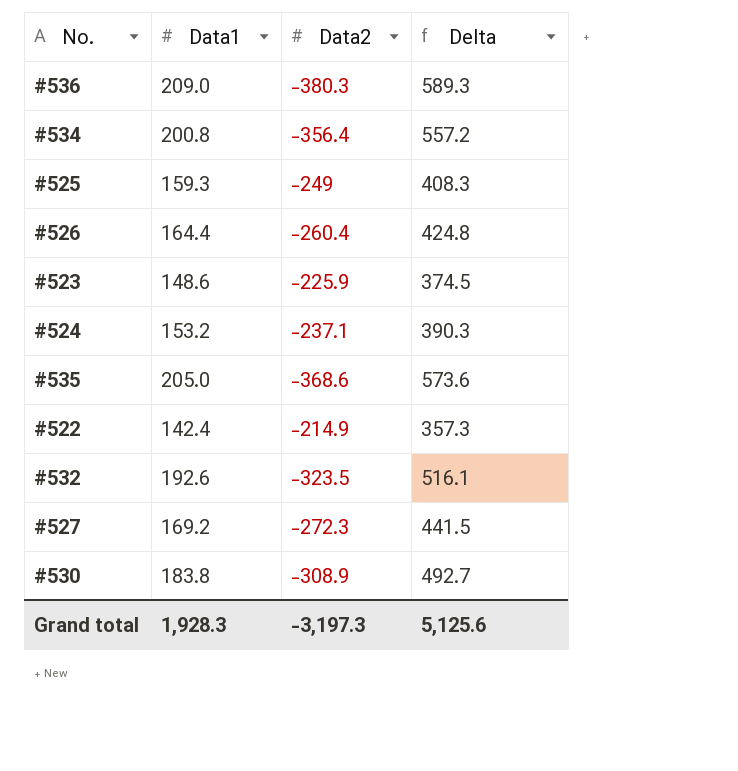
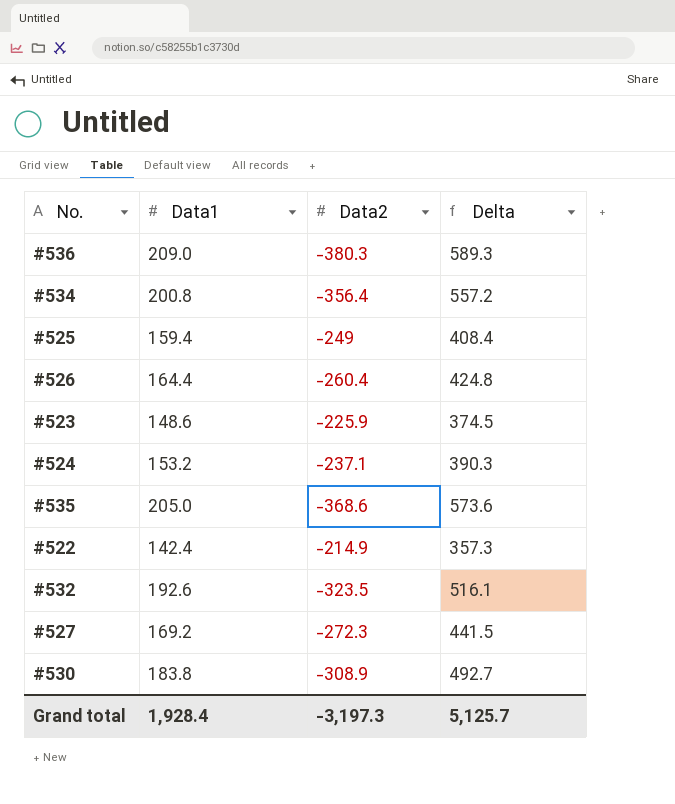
#525 | Data1: 159.3 -> 159.4
#525 | Delta: 408.3 -> 408.4
Grand total | Data1: 1,928.3 -> 1,928.4
Grand total | Delta: 5,125.6 -> 5,125.7

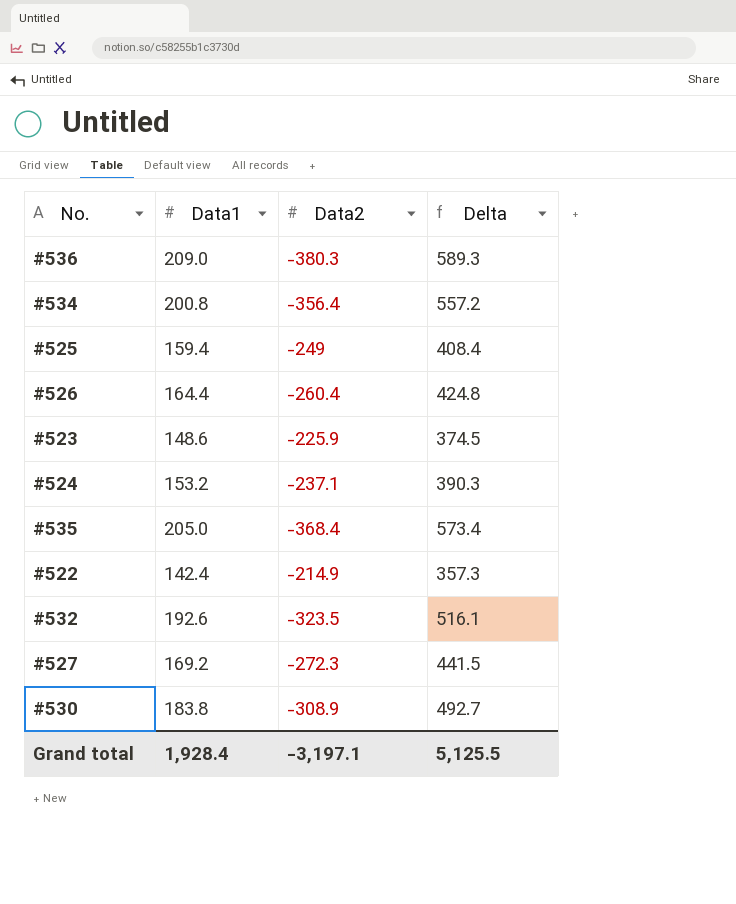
#535 | Data2: -368.6 -> -368.4
#535 | Delta: 573.6 -> 573.4
Grand total | Data2: -3,197.3 -> -3,197.1
Grand total | Delta: 5,125.7 -> 5,125.5

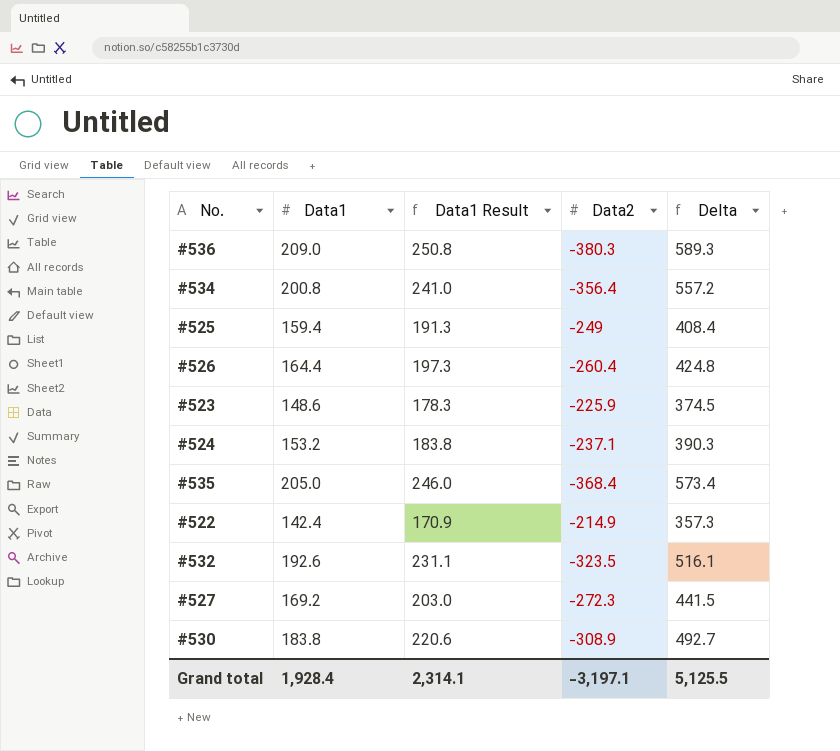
column Data1 Result | formula: none -> [Data1] * 1.2

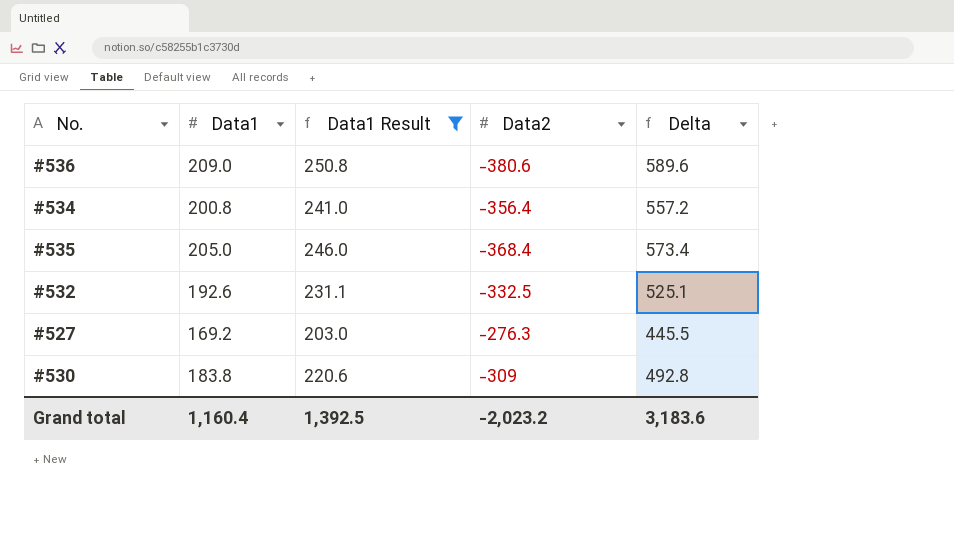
filter: none -> Data1 Result >= 203.0
#536 | Data2: -380.3 -> -380.6
#536 | Delta: 589.3 -> 589.6
#532 | Data2: -323.5 -> -332.5
#532 | Delta: 516.1 -> 525.1
#527 | Data2: -272.3 -> -276.3
#527 | Delta: 441.5 -> 445.5
#530 | Data2: -308.9 -> -309
#530 | Delta: 492.7 -> 492.8
Grand total | Data1: 1,928.4 -> 1,160.4
Grand total | Data1 Result: 2,314.1 -> 1,392.5
Grand total | Data2: -3,197.1 -> -2,023.2
Grand total | Delta: 5,125.5 -> 3,183.6

